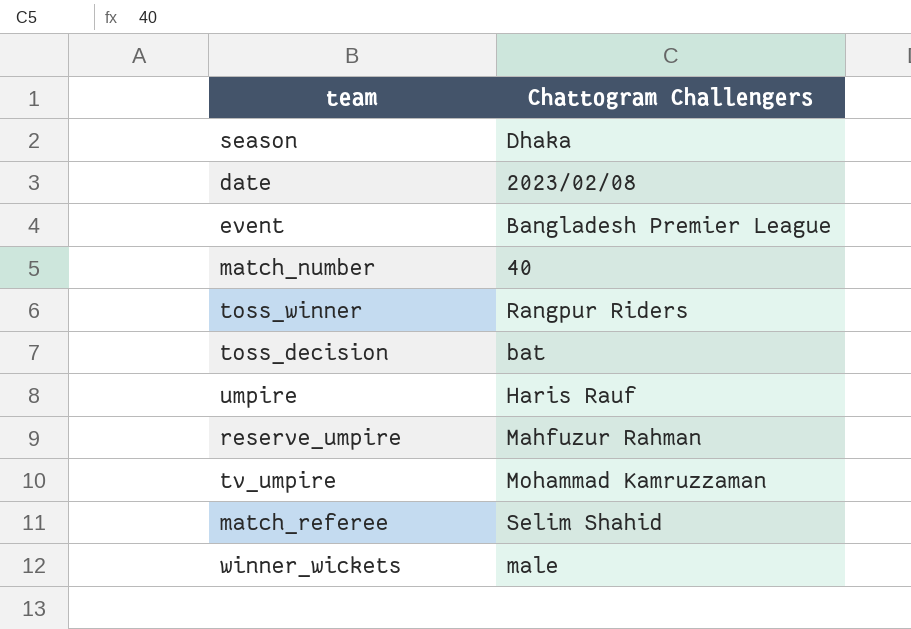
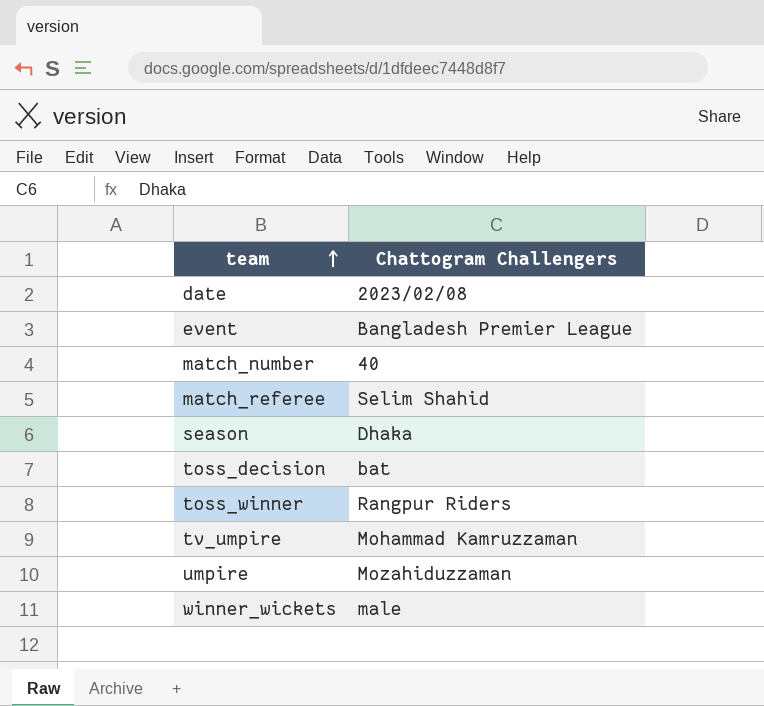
row order: none -> team ascending
row reserve_umpire: Mahfuzur Rahman -> none
umpire | Chattogram Challengers: Haris Rauf -> Mozahiduzzaman

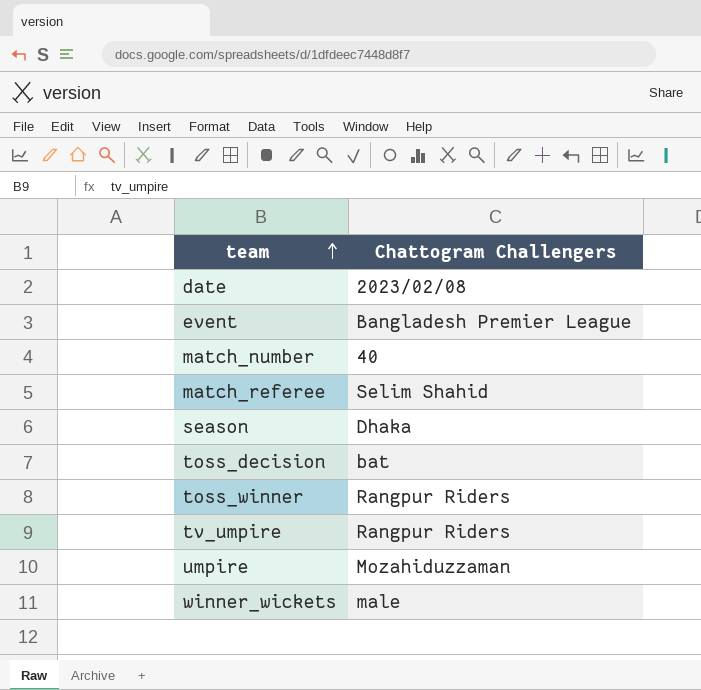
tv_umpire | Chattogram Challengers: Mohammad Kamruzzaman -> Rangpur Riders

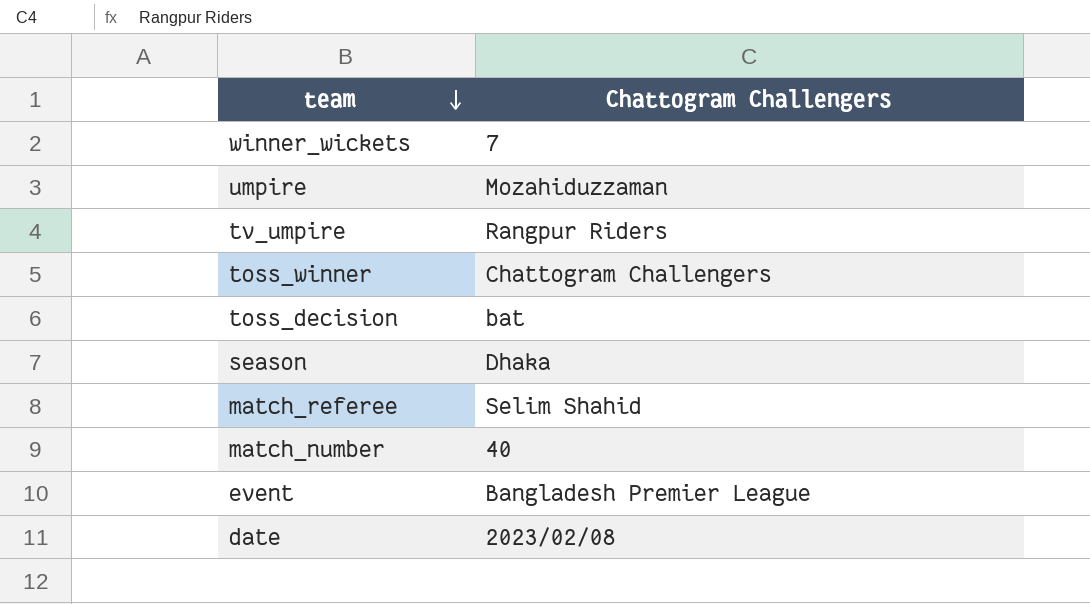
row order: team ascending -> team descending
winner_wickets | Chattogram Challengers: male -> 7
toss_winner | Chattogram Challengers: Rangpur Riders -> Chattogram Challengers

